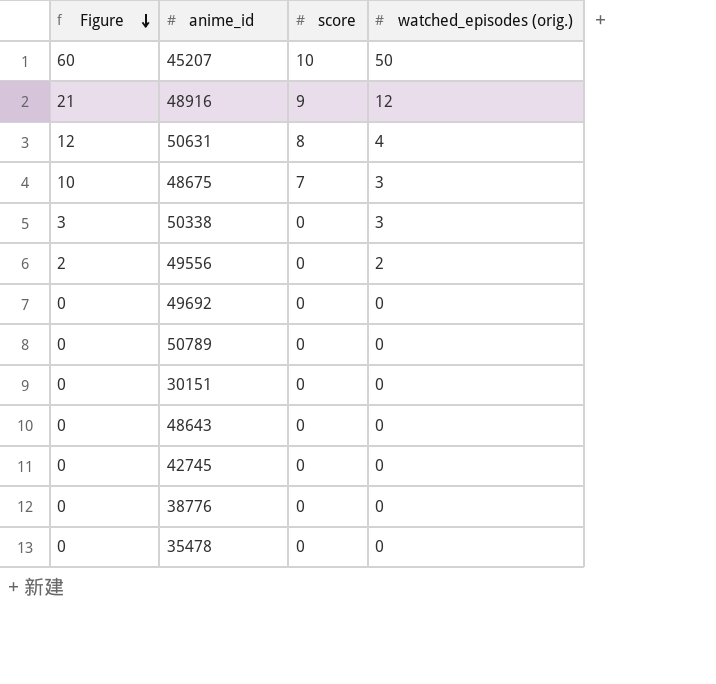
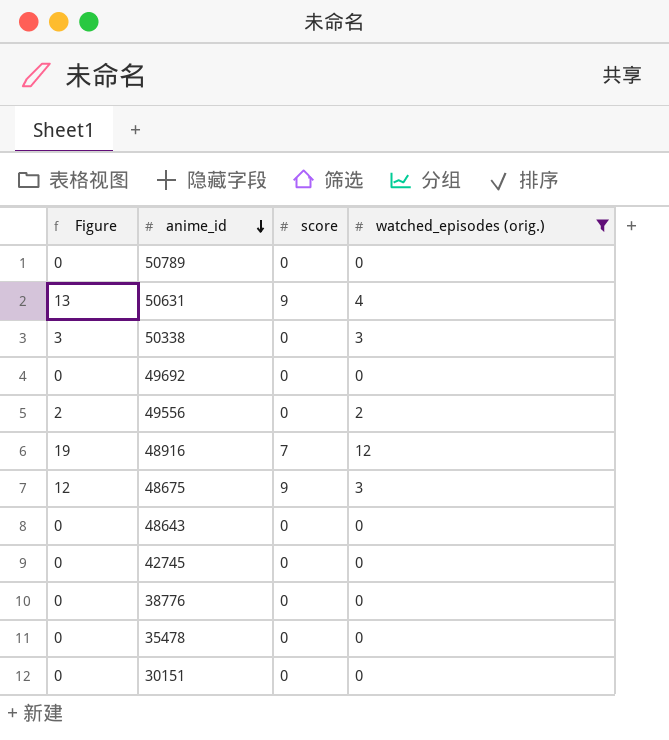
filter: none -> watched_episodes (orig.) != 50
row order: Figure descending -> anime_id descending
50631 | Figure: 12 -> 13
50631 | score: 8 -> 9
48916 | Figure: 21 -> 19
48916 | score: 9 -> 7
48675 | Figure: 10 -> 12
48675 | score: 7 -> 9

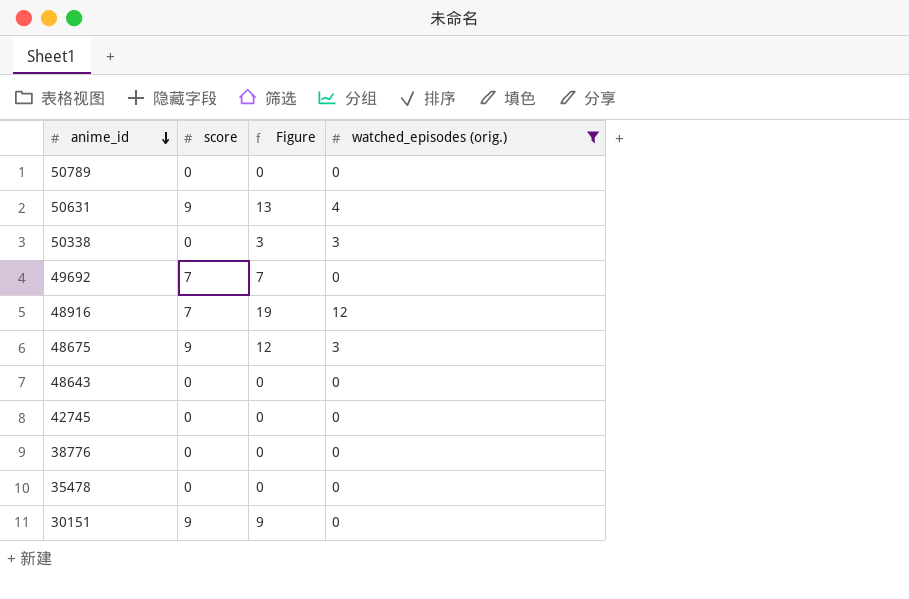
column Figure | position: 1 -> 3
row 49556: 2 | 0 | 2 -> none
49692 | score: 0 -> 7
49692 | Figure: 0 -> 7
30151 | score: 0 -> 9
30151 | Figure: 0 -> 9

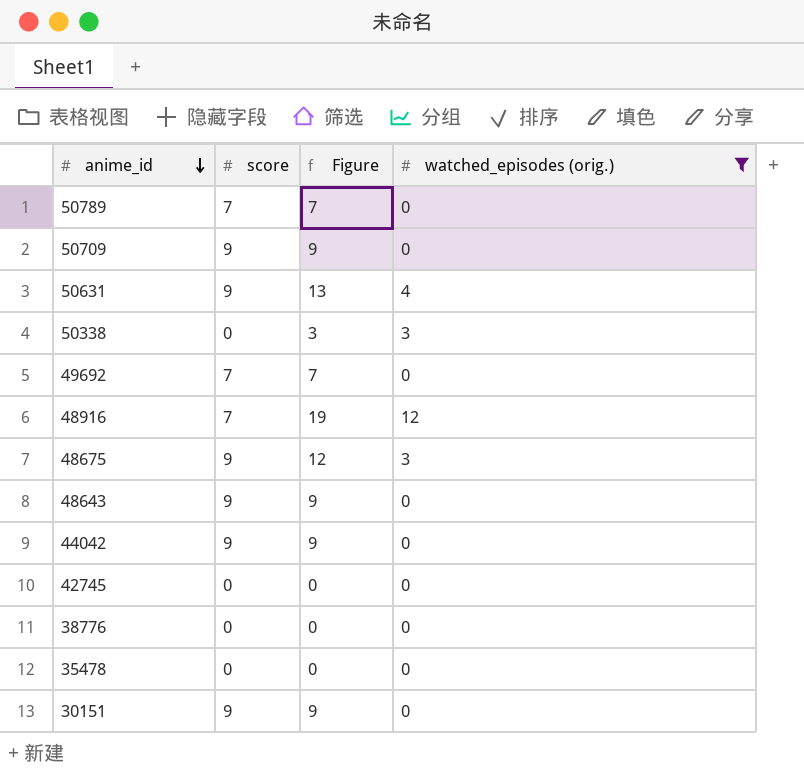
50789 | score: 0 -> 7
50789 | Figure: 0 -> 7
row 50709: none -> 9 | 9 | 0
48643 | score: 0 -> 9
48643 | Figure: 0 -> 9
row 44042: none -> 9 | 9 | 0

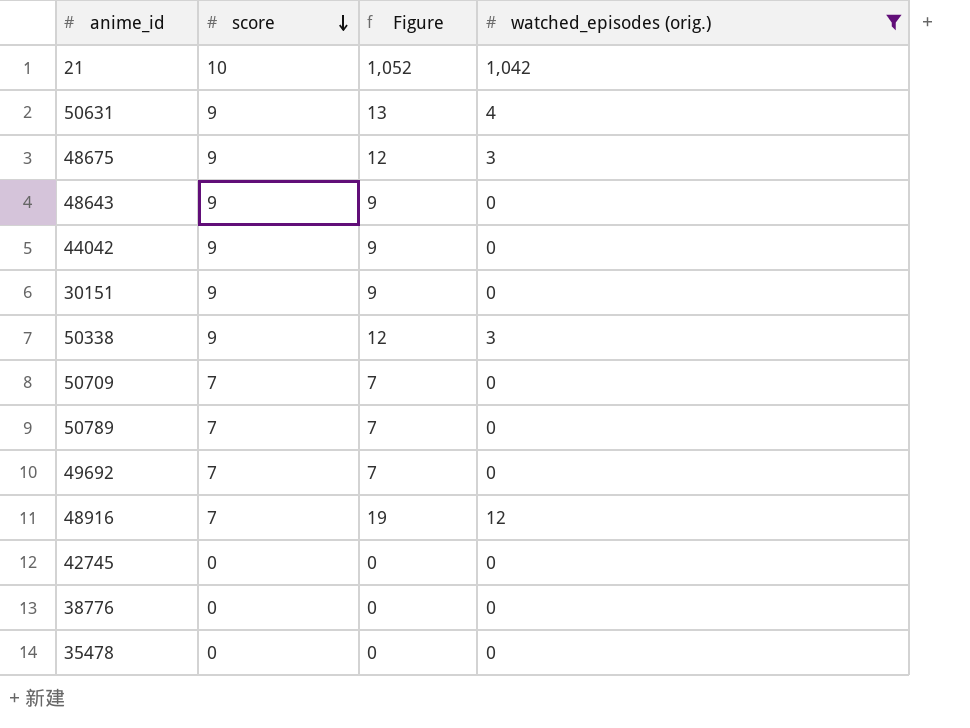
row order: anime_id descending -> score descending
row 21: none -> 10 | 1,052 | 1,042
50338 | score: 0 -> 9
50338 | Figure: 3 -> 12
50709 | score: 9 -> 7
50709 | Figure: 9 -> 7

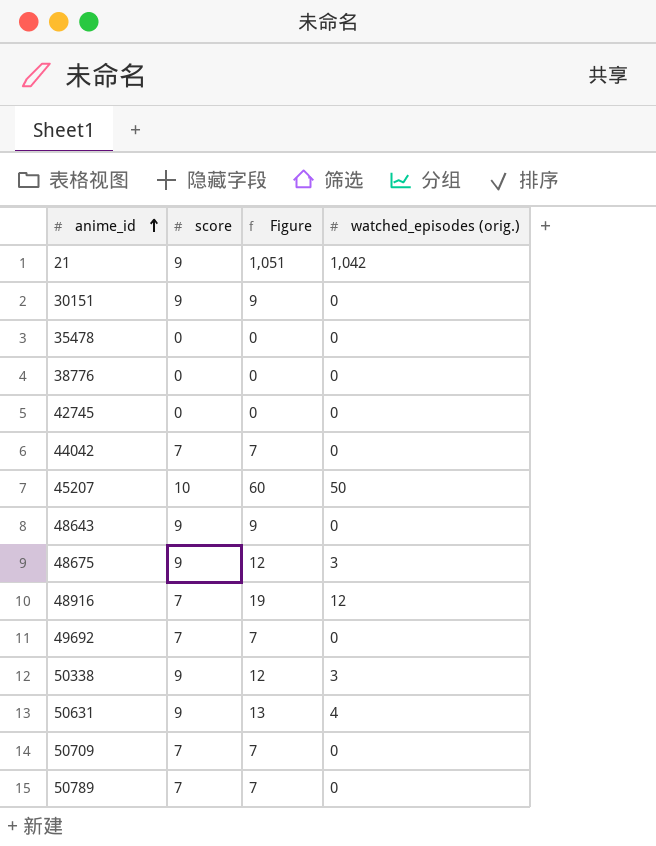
filter: watched_episodes (orig.) != 50 -> none
row order: score descending -> anime_id ascending
21 | score: 10 -> 9
21 | Figure: 1,052 -> 1,051
44042 | score: 9 -> 7
44042 | Figure: 9 -> 7

